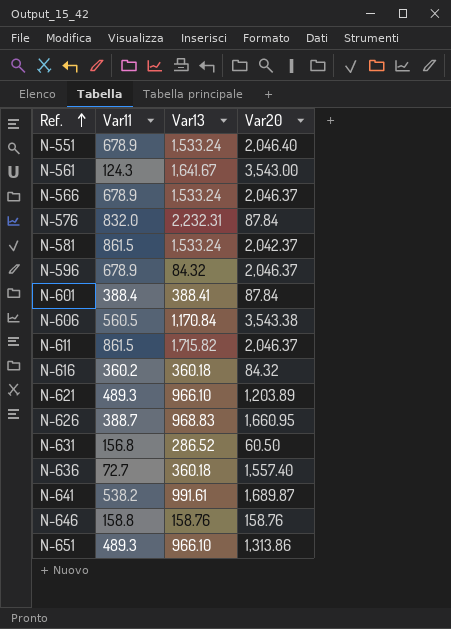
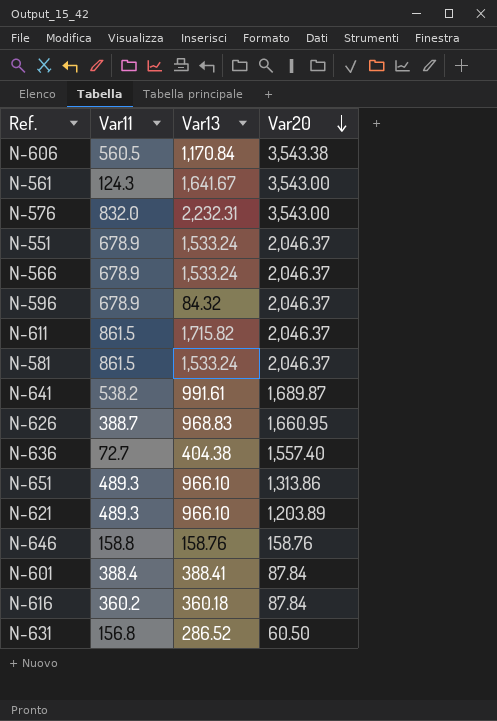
row order: Ref. ascending -> Var20 descending
N-576 | Var20: 87.84 -> 3,543.00
N-551 | Var20: 2,046.40 -> 2,046.37
N-581 | Var20: 2,042.37 -> 2,046.37
N-636 | Var13: 360.18 -> 404.38
N-616 | Var20: 84.32 -> 87.84

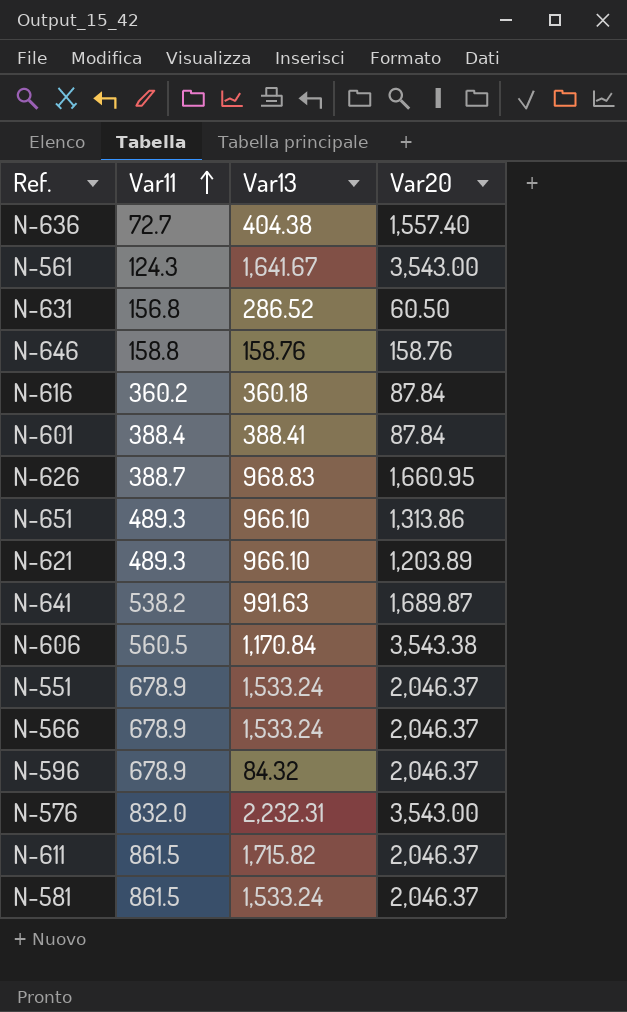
row order: Var20 descending -> Var11 ascending
N-641 | Var13: 991.61 -> 991.63

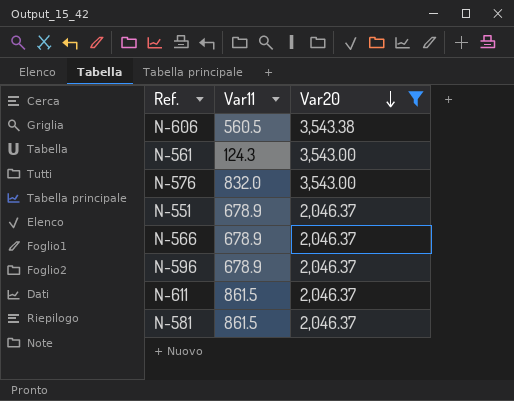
filter: none -> Var20 >= 2,046.37
row order: Var11 ascending -> Var20 descending
column Var13 | position: 3 -> none

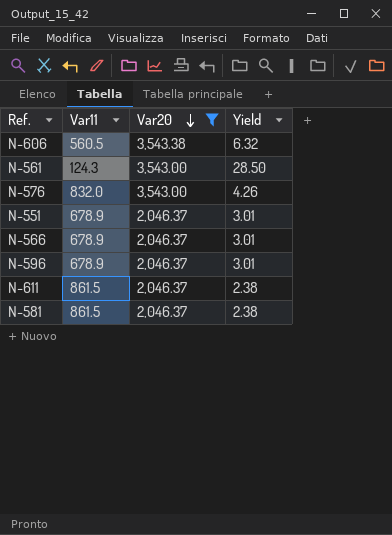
column Yield | formula: none -> [Var20] / [Var11]

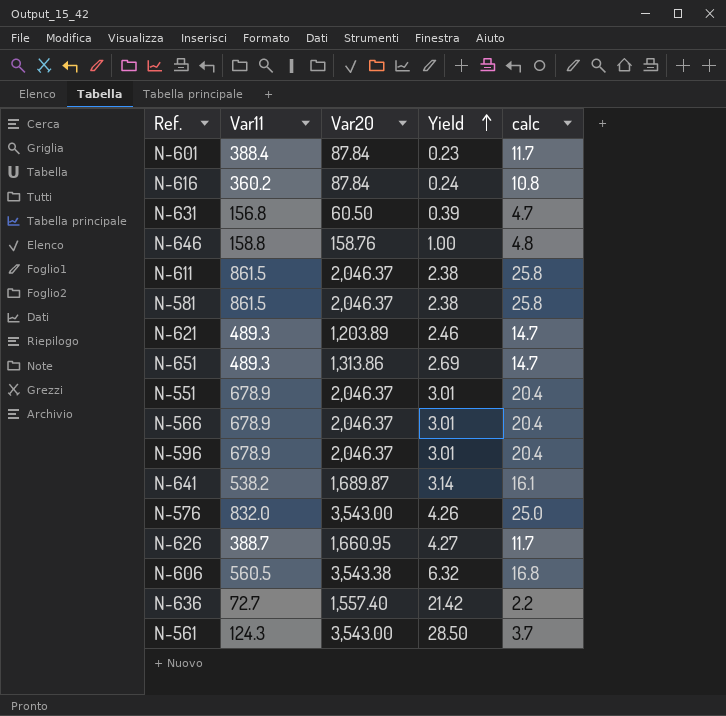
filter: Var20 >= 2,046.37 -> none
row order: Var20 descending -> Yield ascending
column calc | formula: none -> [Var11] * 0.03

